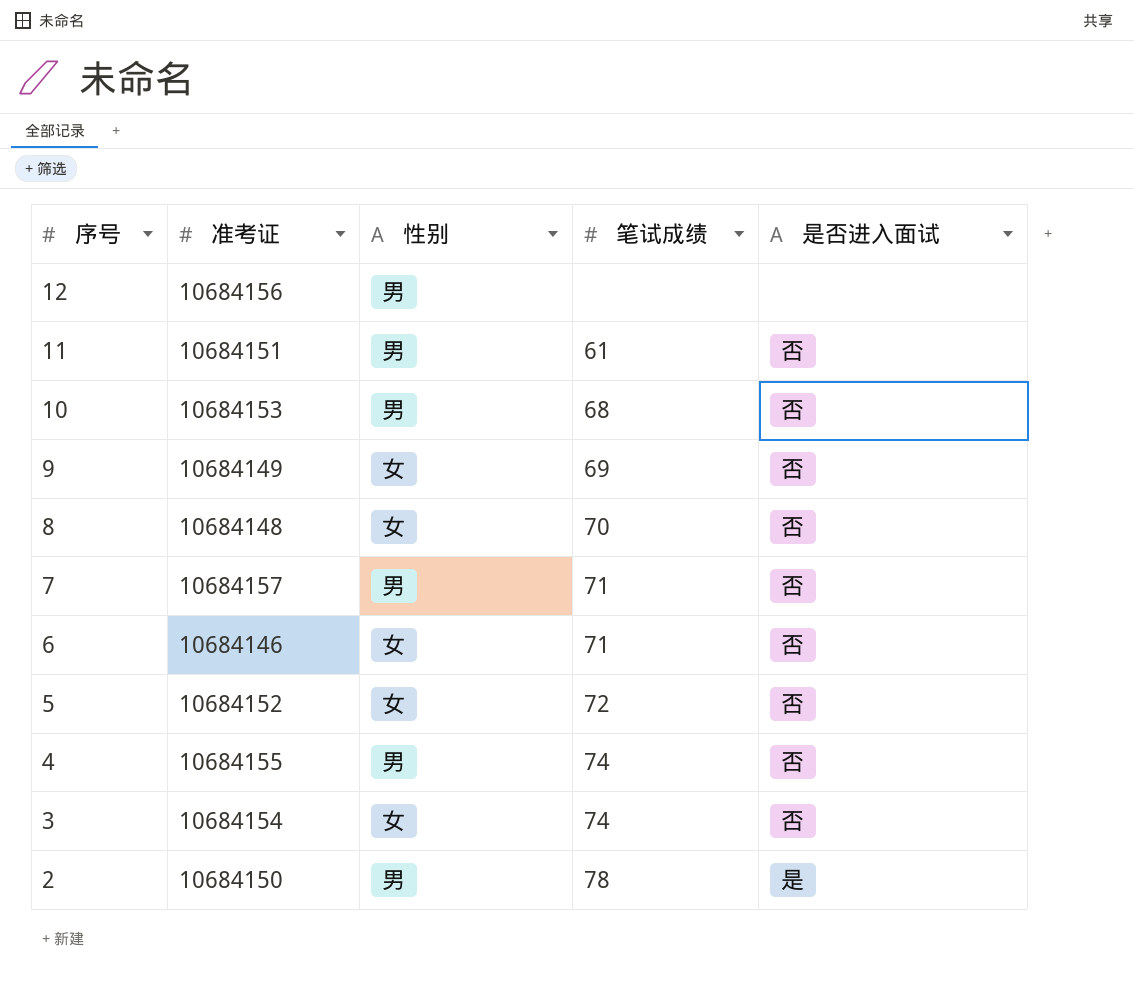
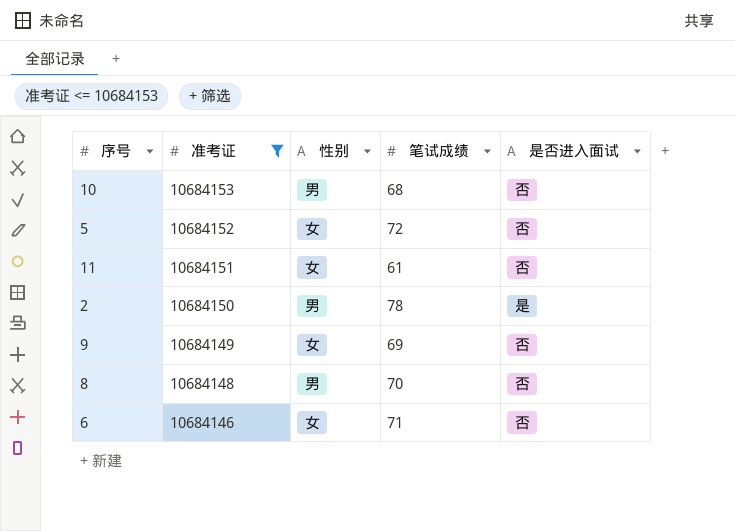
filter: none -> 准考证 <= 10684153
row order: 序号 descending -> 准考证 descending
11 | 性别: 男 -> 女
8 | 性别: 女 -> 男

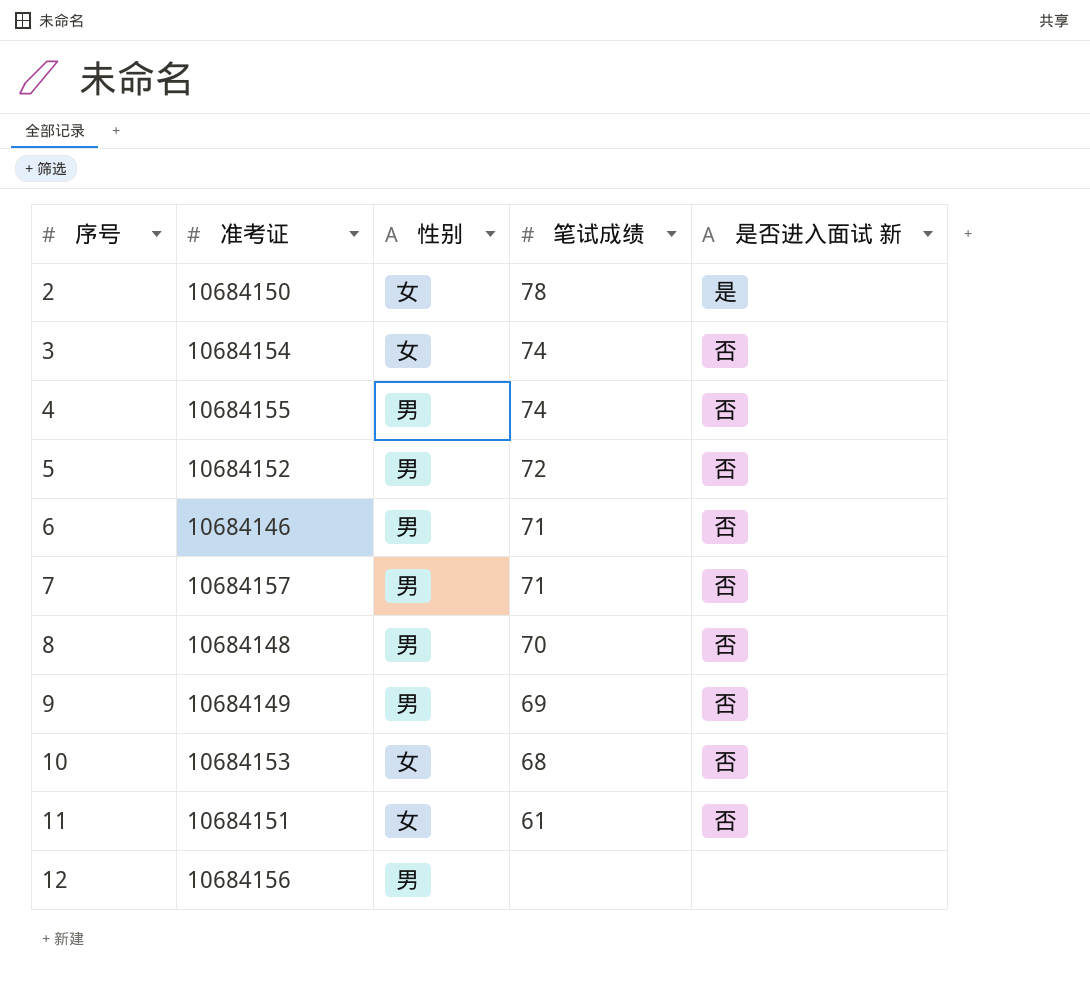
filter: 准考证 <= 10684153 -> none
row order: 准考证 descending -> 序号 ascending
column name: 是否进入面试 -> 是否进入面试 新
2 | 性别: 男 -> 女
5 | 性别: 女 -> 男
6 | 性别: 女 -> 男
9 | 性别: 女 -> 男
10 | 性别: 男 -> 女

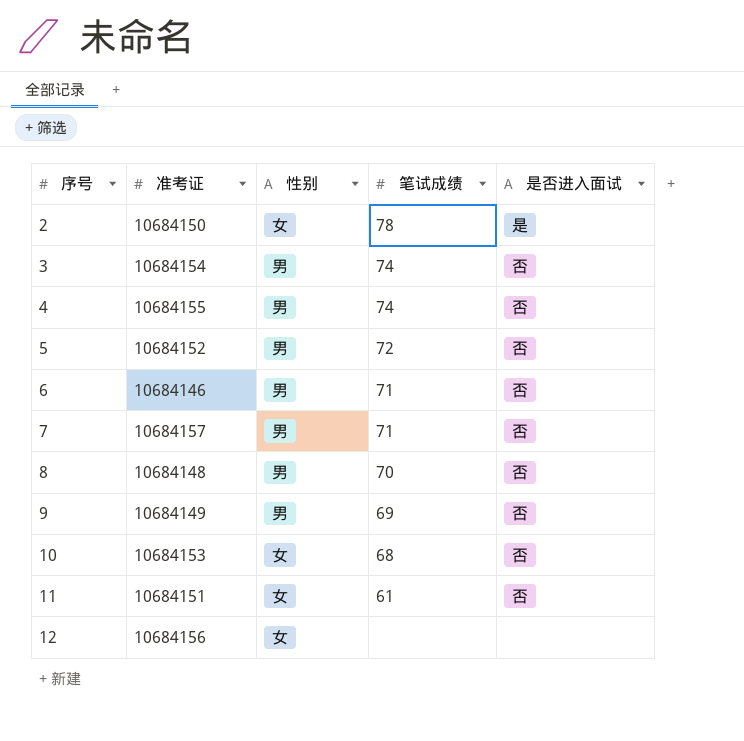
column name: 是否进入面试 新 -> 是否进入面试
3 | 性别: 女 -> 男
12 | 性别: 男 -> 女

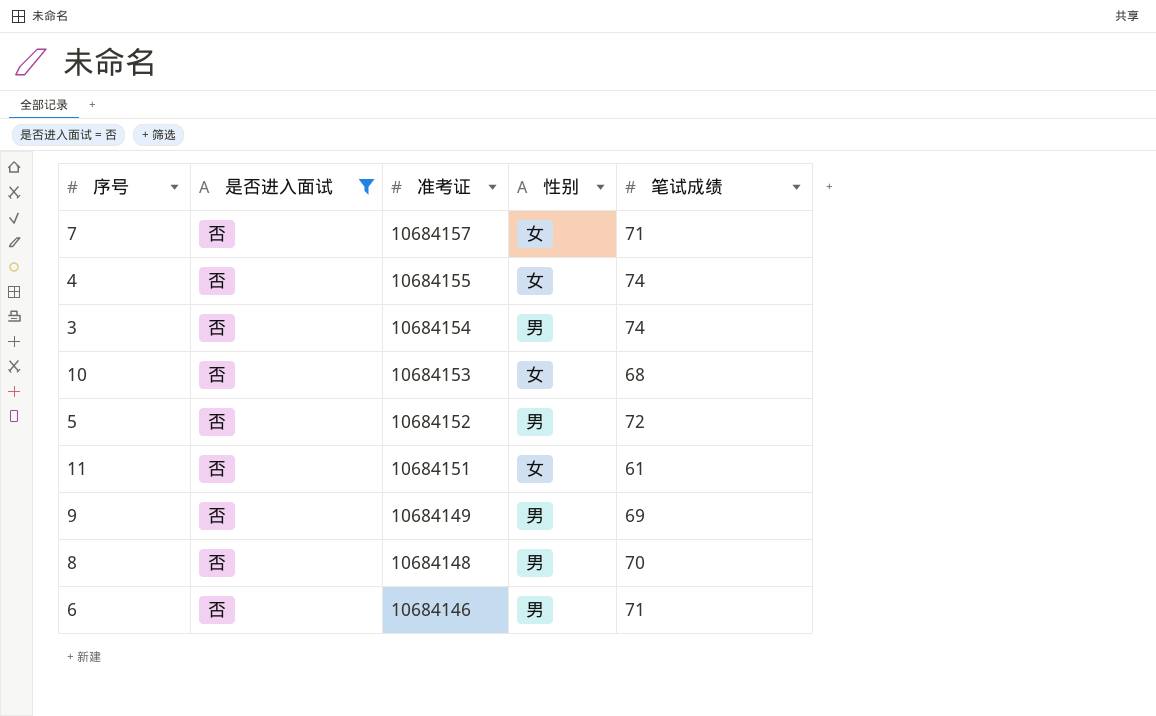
filter: none -> 是否进入面试 = 否
row order: 序号 ascending -> 准考证 descending
column 是否进入面试 | position: 5 -> 2
7 | 性别: 男 -> 女
4 | 性别: 男 -> 女

